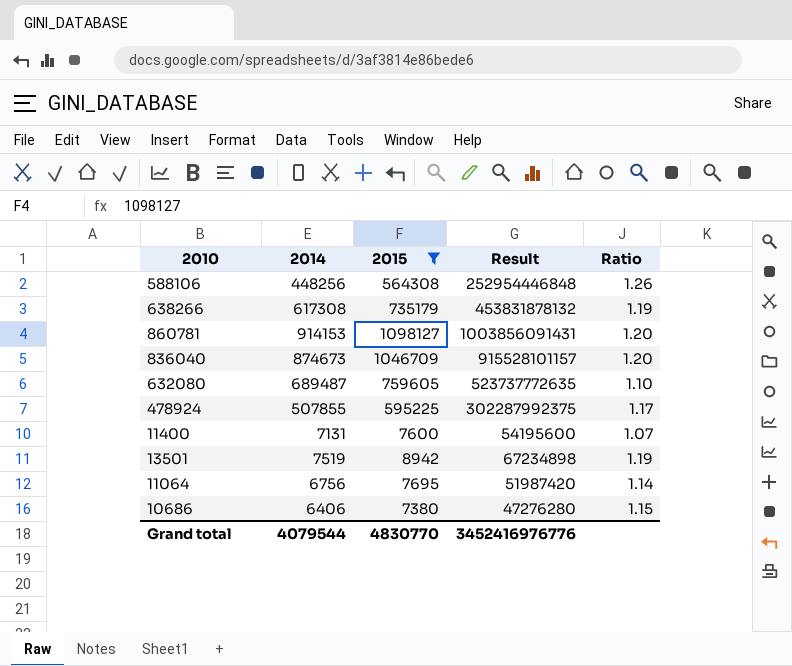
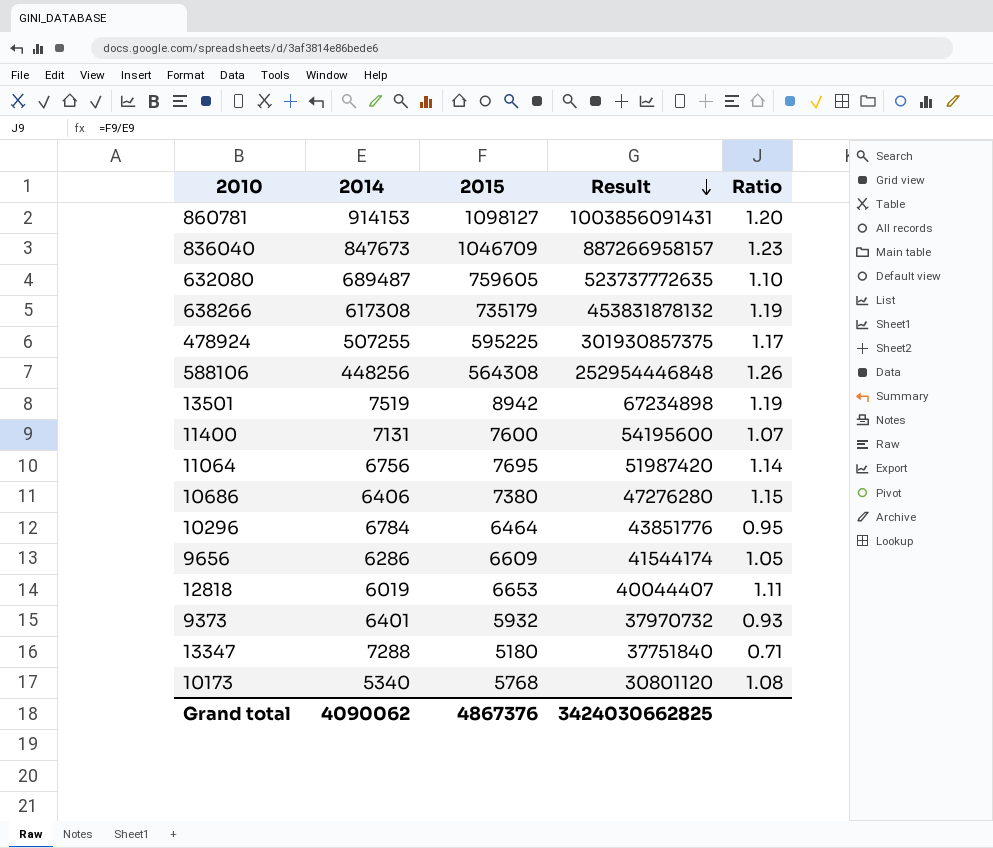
filter: 2015 >= 7380 -> none
row order: none -> Result descending
836040 | 2014: 874673 -> 847673
836040 | Result: 915528101157 -> 887266958157
836040 | Ratio: 1.20 -> 1.23
478924 | 2014: 507855 -> 507255
478924 | Result: 302287992375 -> 301930857375
Grand total | 2014: 4079544 -> 4090062
Grand total | 2015: 4830770 -> 4867376
Grand total | Result: 3452416976776 -> 3424030662825

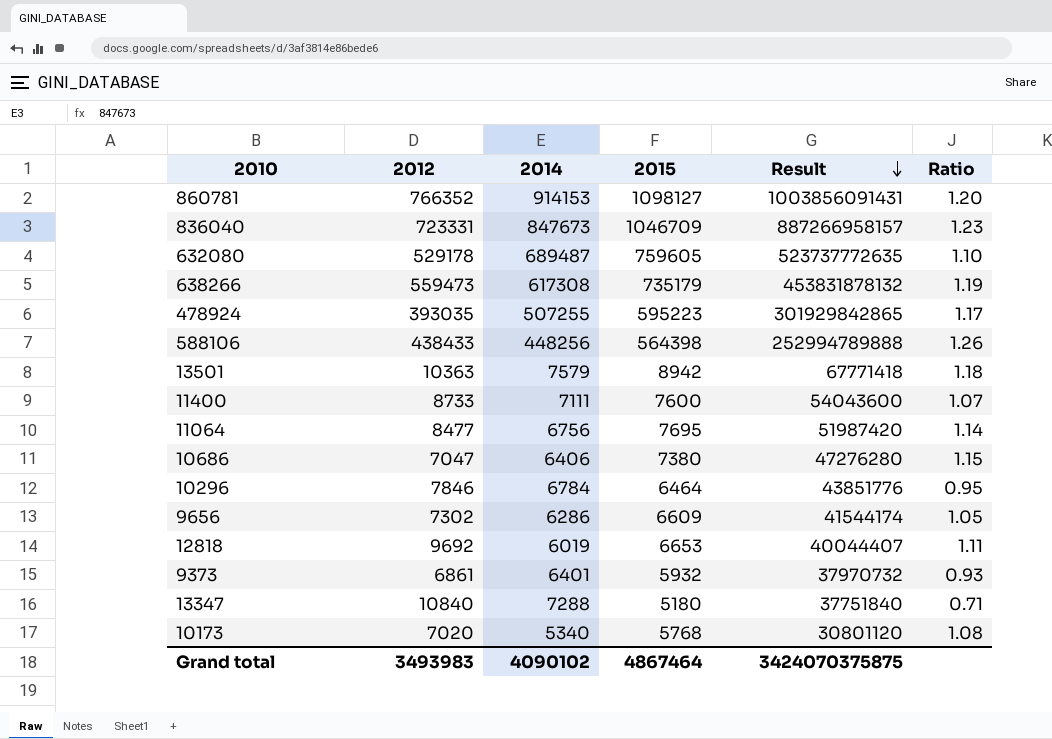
column 2012 | position: none -> 2
478924 | 2015: 595225 -> 595223
478924 | Result: 301930857375 -> 301929842865
588106 | 2015: 564308 -> 564398
588106 | Result: 252954446848 -> 252994789888
13501 | 2014: 7519 -> 7579
13501 | Result: 67234898 -> 67771418
13501 | Ratio: 1.19 -> 1.18
11400 | 2014: 7131 -> 7111
11400 | Result: 54195600 -> 54043600
Grand total | 2014: 4090062 -> 4090102
Grand total | 2015: 4867376 -> 4867464
Grand total | Result: 3424030662825 -> 3424070375875

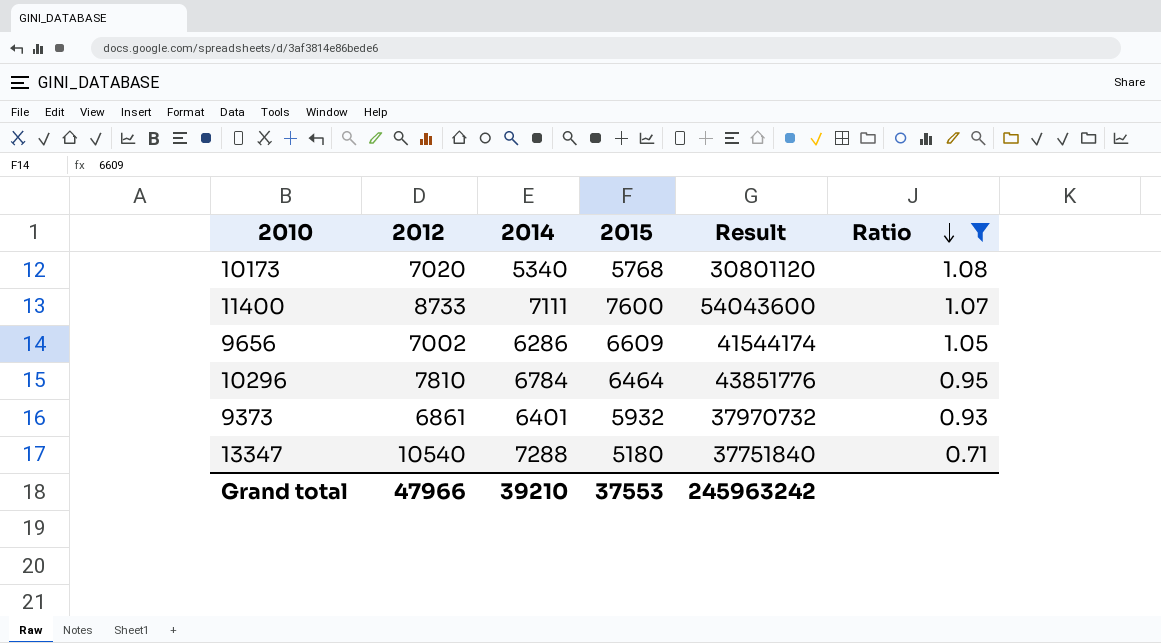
filter: none -> Ratio <= 1.08
row order: Result descending -> Ratio descending
9656 | 2012: 7302 -> 7002
10296 | 2012: 7846 -> 7810
13347 | 2012: 10840 -> 10540
Grand total | 2012: 3493983 -> 47966
Grand total | 2014: 4090102 -> 39210
Grand total | 2015: 4867464 -> 37553
Grand total | Result: 3424070375875 -> 245963242

